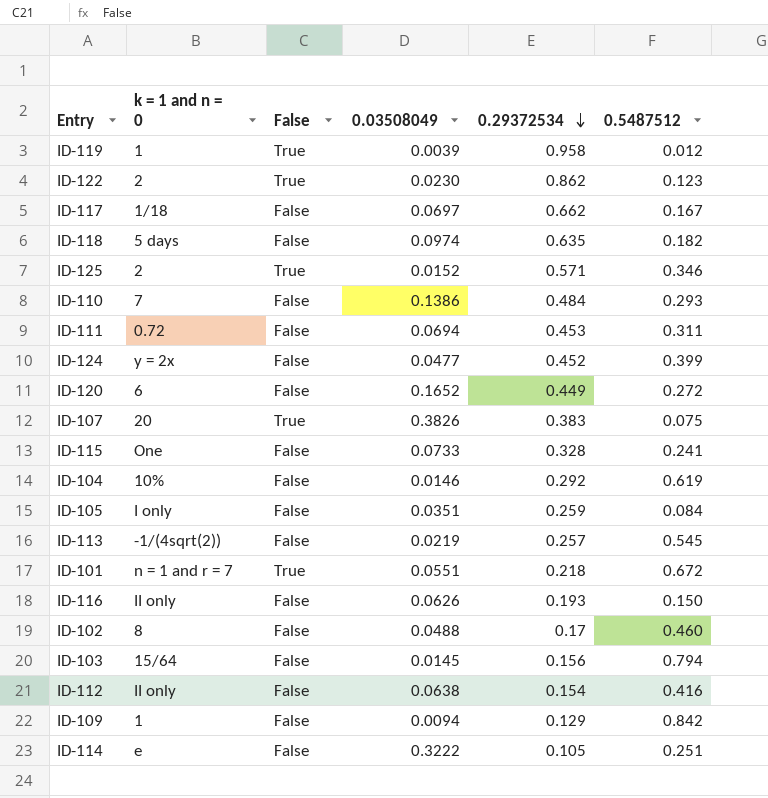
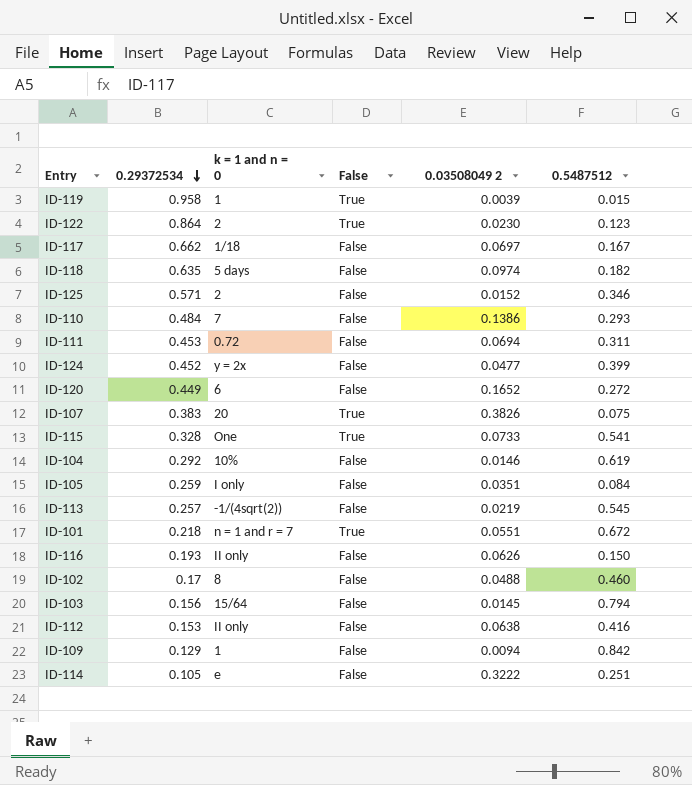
column 0.29372534 | position: 5 -> 2
column name: 0.03508049 -> 0.03508049 2
ID-119 | 0.5487512: 0.012 -> 0.015
ID-122 | 0.29372534: 0.862 -> 0.864
ID-125 | False: True -> False
ID-115 | False: False -> True
ID-115 | 0.5487512: 0.241 -> 0.541
ID-112 | 0.29372534: 0.154 -> 0.153

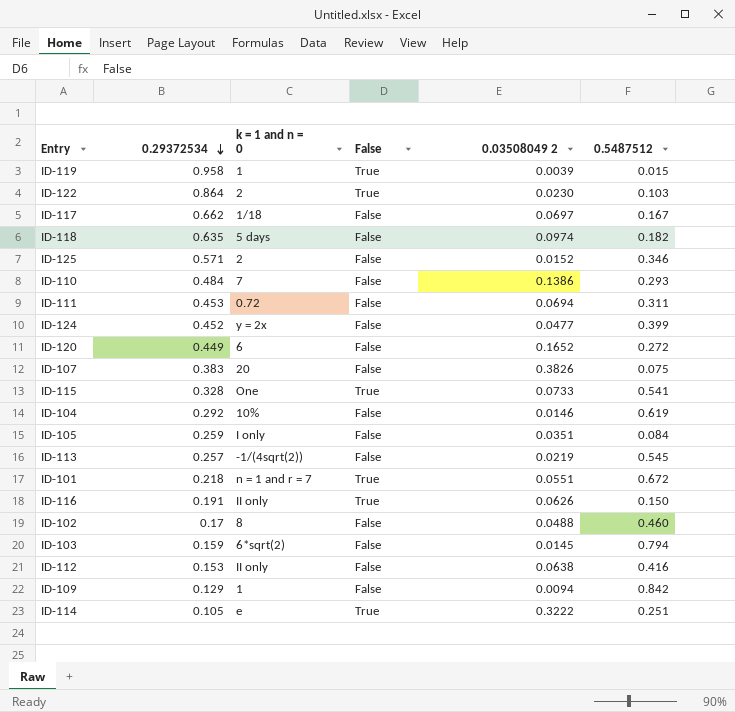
ID-122 | 0.5487512: 0.123 -> 0.103
ID-107 | False: True -> False
ID-116 | 0.29372534: 0.193 -> 0.191
ID-116 | False: False -> True
ID-103 | 0.29372534: 0.156 -> 0.159
ID-103 | k = 1 and n = 0: 15/64 -> 6*sqrt(2)
ID-114 | False: False -> True

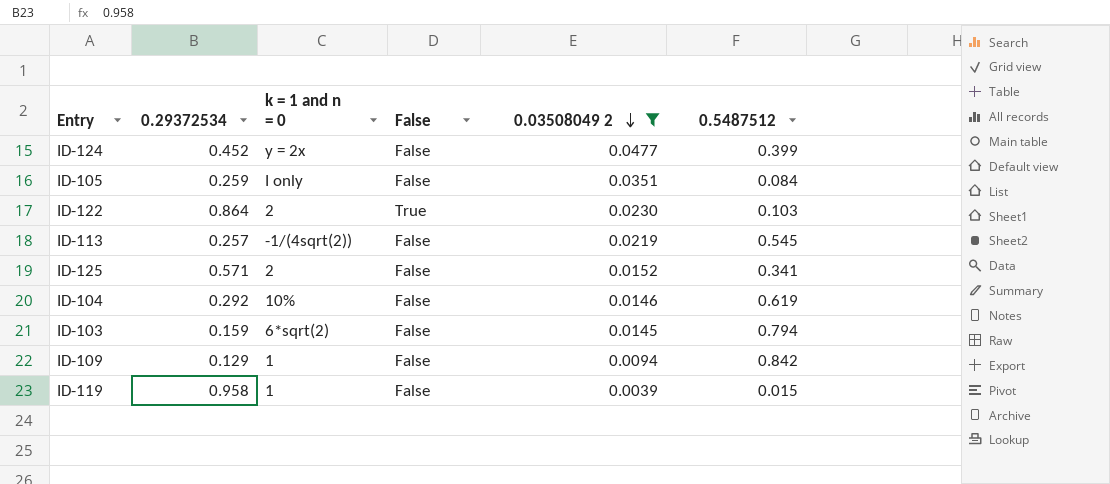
filter: none -> 0.03508049 2 <= 0.0477
row order: 0.29372534 descending -> 0.03508049 2 descending
ID-125 | 0.5487512: 0.346 -> 0.341
ID-119 | False: True -> False

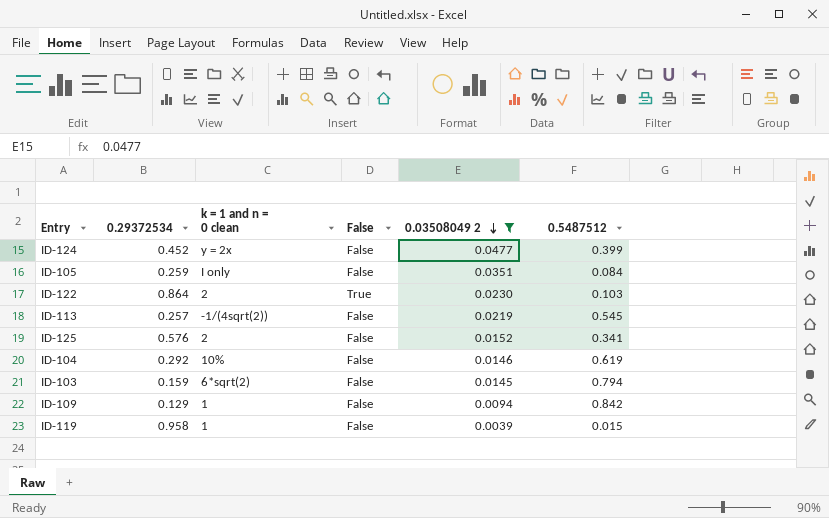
column name: k = 1 and n = 0 -> k = 1 and n = 0 clean
ID-125 | 0.29372534: 0.571 -> 0.576

